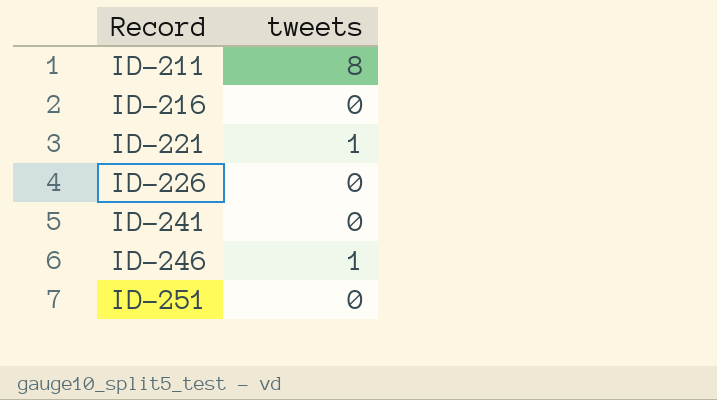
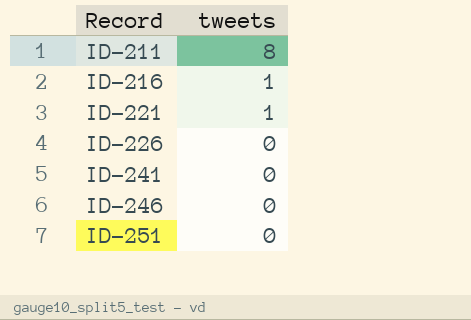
ID-216 | tweets: 0 -> 1
ID-246 | tweets: 1 -> 0

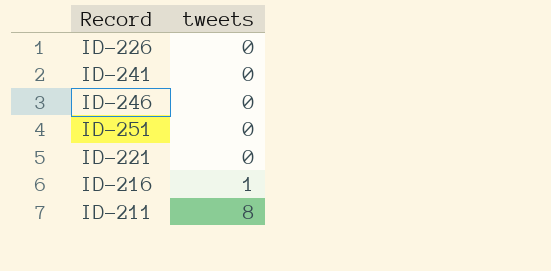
row order: Record ascending -> tweets ascending
ID-221 | tweets: 1 -> 0

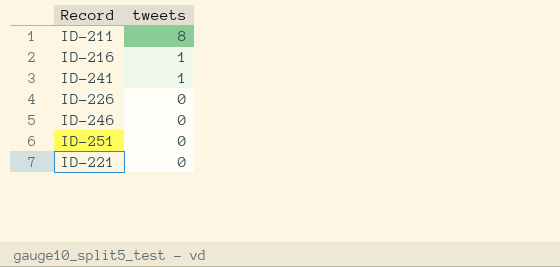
row order: tweets ascending -> tweets descending
ID-241 | tweets: 0 -> 1

